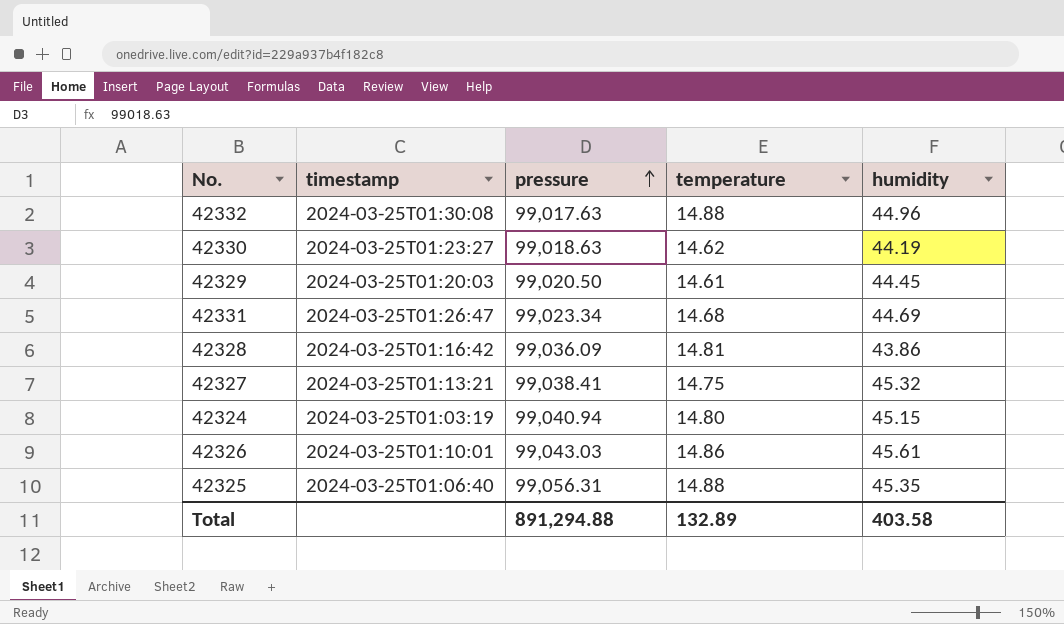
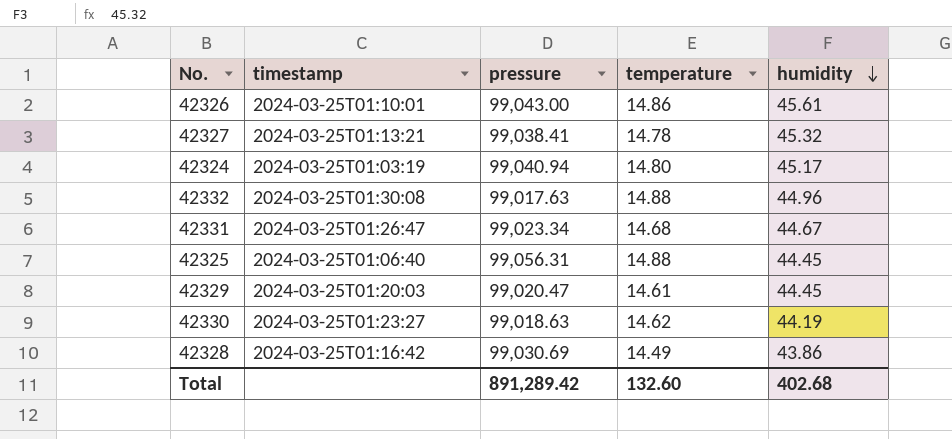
row order: pressure ascending -> humidity descending
42326 | pressure: 99,043.03 -> 99,043.00
42327 | temperature: 14.75 -> 14.78
42324 | humidity: 45.15 -> 45.17
42331 | humidity: 44.69 -> 44.67
42325 | humidity: 45.35 -> 44.45
42329 | pressure: 99,020.50 -> 99,020.47
42328 | pressure: 99,036.09 -> 99,030.69
42328 | temperature: 14.81 -> 14.49
Total | pressure: 891,294.88 -> 891,289.42
Total | temperature: 132.89 -> 132.60
Total | humidity: 403.58 -> 402.68

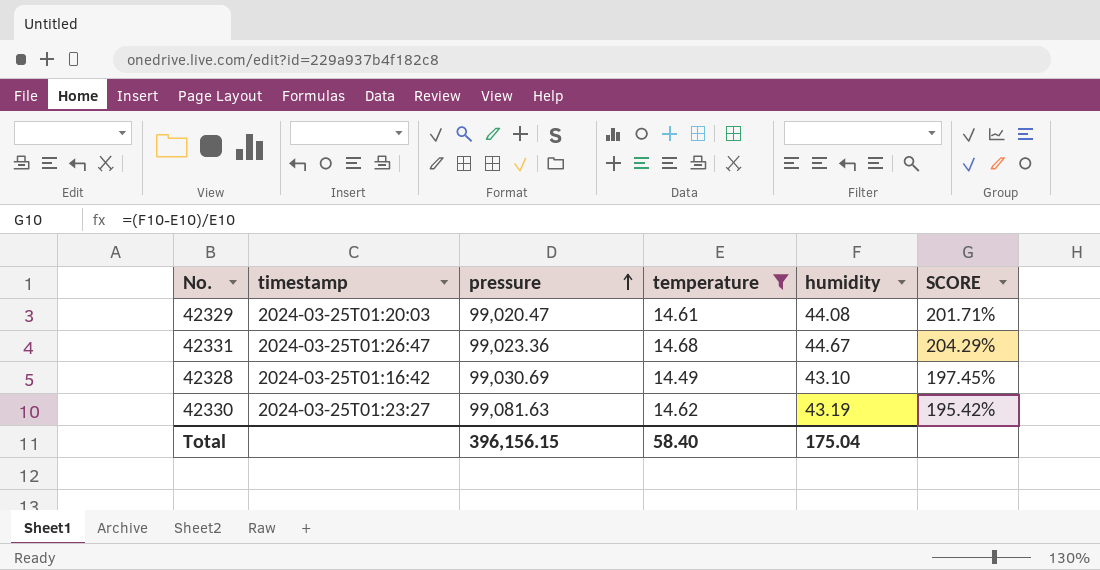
filter: none -> temperature <= 14.68
row order: humidity descending -> pressure ascending
column SCORE | formula: none -> ([humidity] - [temperature]) / [temperature]
42329 | humidity: 44.45 -> 44.08
42331 | pressure: 99,023.34 -> 99,023.36
42328 | humidity: 43.86 -> 43.10
42330 | pressure: 99,018.63 -> 99,081.63
42330 | humidity: 44.19 -> 43.19
Total | pressure: 891,289.42 -> 396,156.15
Total | temperature: 132.60 -> 58.40
Total | humidity: 402.68 -> 175.04

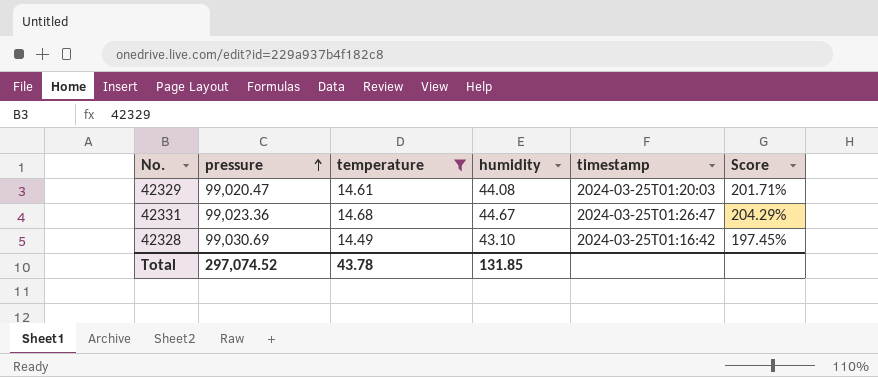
column timestamp | position: 2 -> 5
column name: SCORE -> Score
row 42330: 2024-03-25T01:23:27 | 99,081.63 | 14.62 | 43.19 | 195.42% -> none
Total | pressure: 396,156.15 -> 297,074.52
Total | temperature: 58.40 -> 43.78
Total | humidity: 175.04 -> 131.85

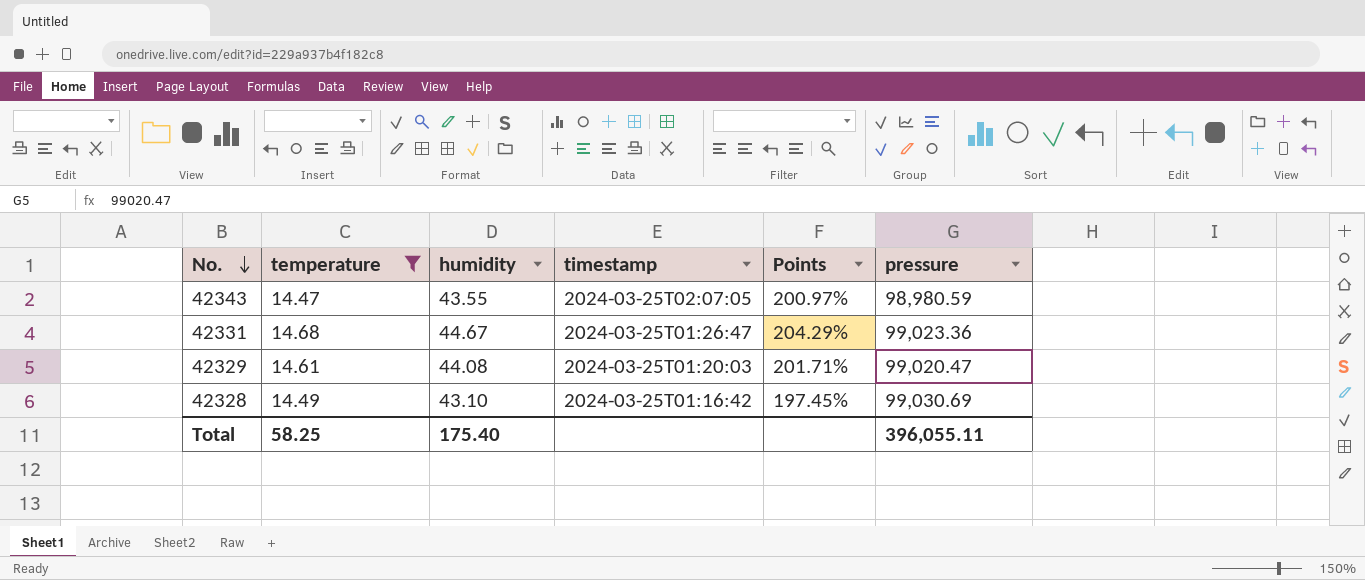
row order: pressure ascending -> No. descending
column name: Score -> Points
column pressure | position: 2 -> 6
row 42343: none -> 14.47 | 43.55 | 2024-03-25T02:07:05 | 200.97% | 98,980.59
Total | temperature: 43.78 -> 58.25
Total | humidity: 131.85 -> 175.40
Total | pressure: 297,074.52 -> 396,055.11

